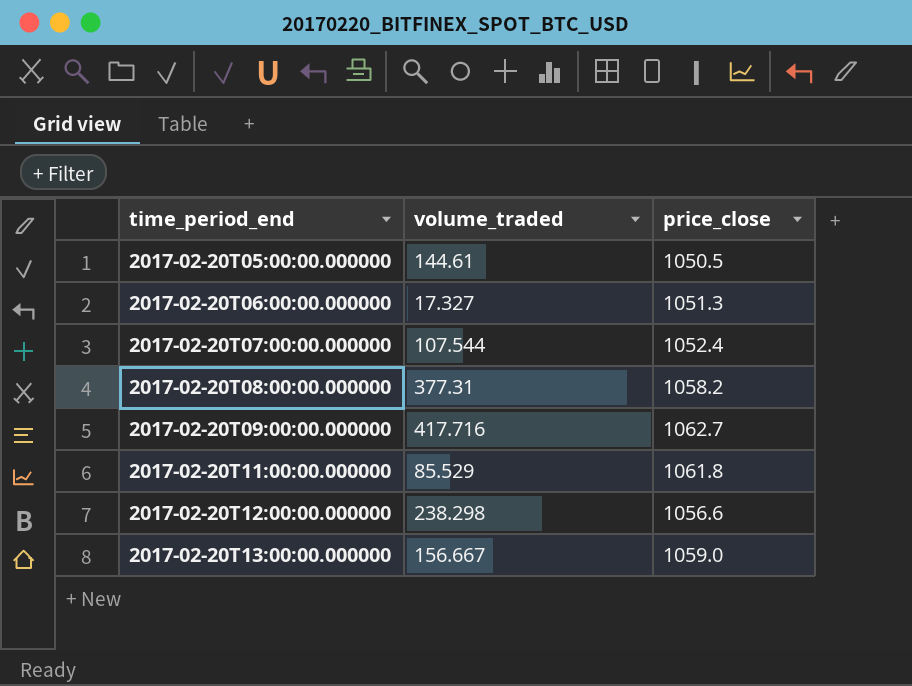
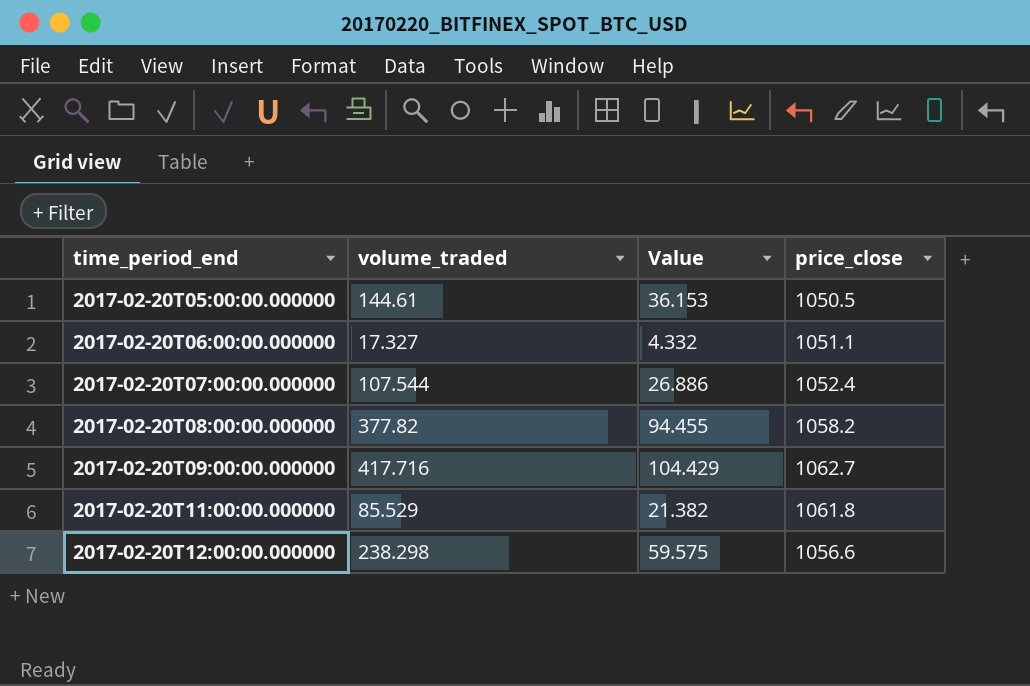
column Value | formula: none -> [volume_traded] * 0.25
row 2017-02-20T13:00:00.000000: 156.667 | 1059.0 -> none
2017-02-20T06:00:00.000000 | price_close: 1051.3 -> 1051.1
2017-02-20T08:00:00.000000 | volume_traded: 377.31 -> 377.82

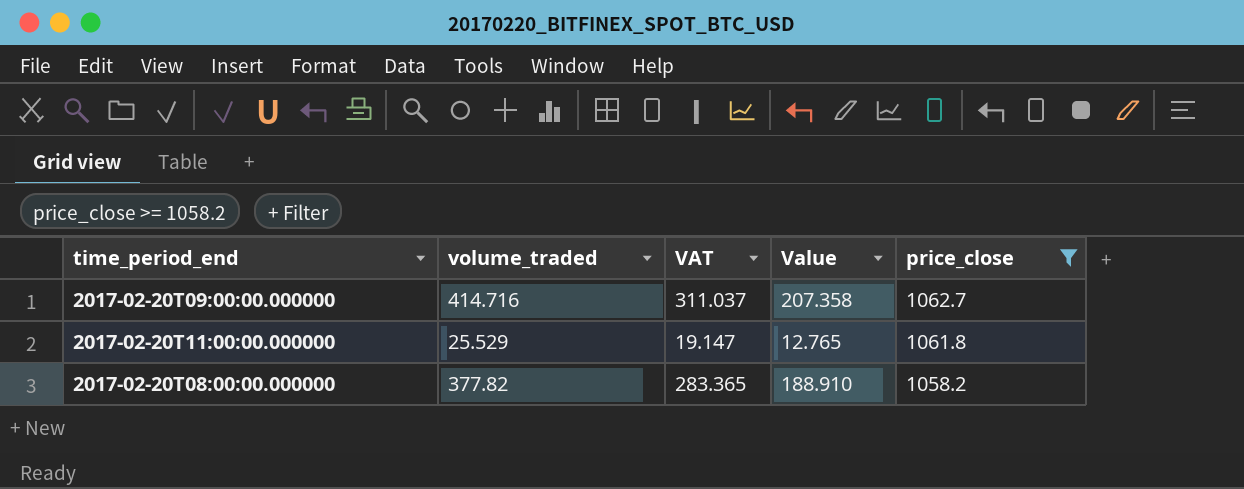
filter: none -> price_close >= 1058.2
row order: time_period_end ascending -> price_close descending
column VAT | formula: none -> [volume_traded] * 0.75
column Value | formula: [volume_traded] * 0.25 -> [volume_traded] * 0.5
2017-02-20T09:00:00.000000 | volume_traded: 417.716 -> 414.716
2017-02-20T11:00:00.000000 | volume_traded: 85.529 -> 25.529

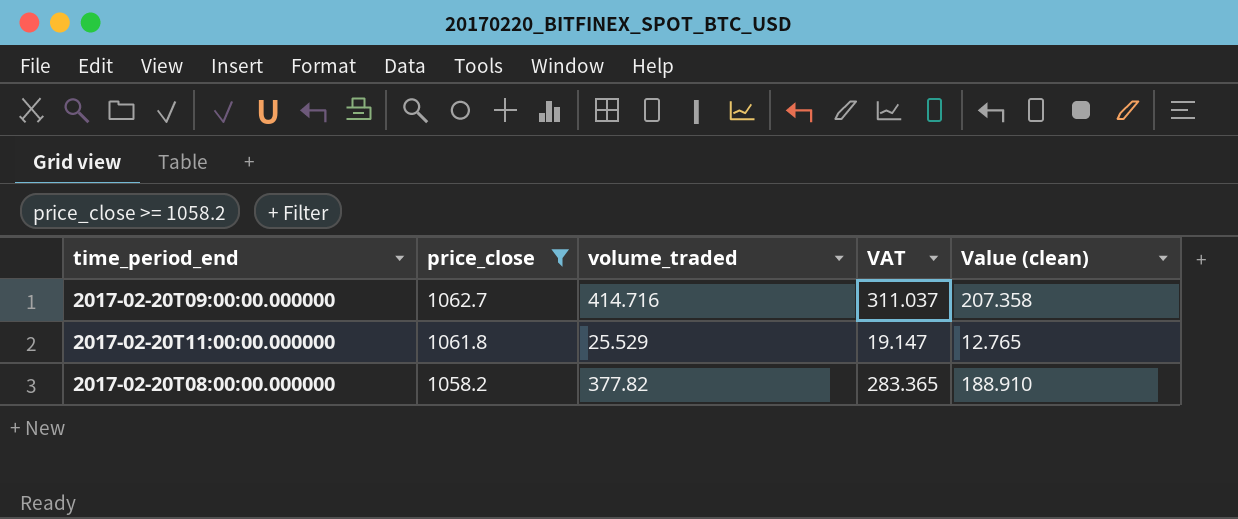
column price_close | position: 5 -> 2
column name: Value -> Value (clean)

